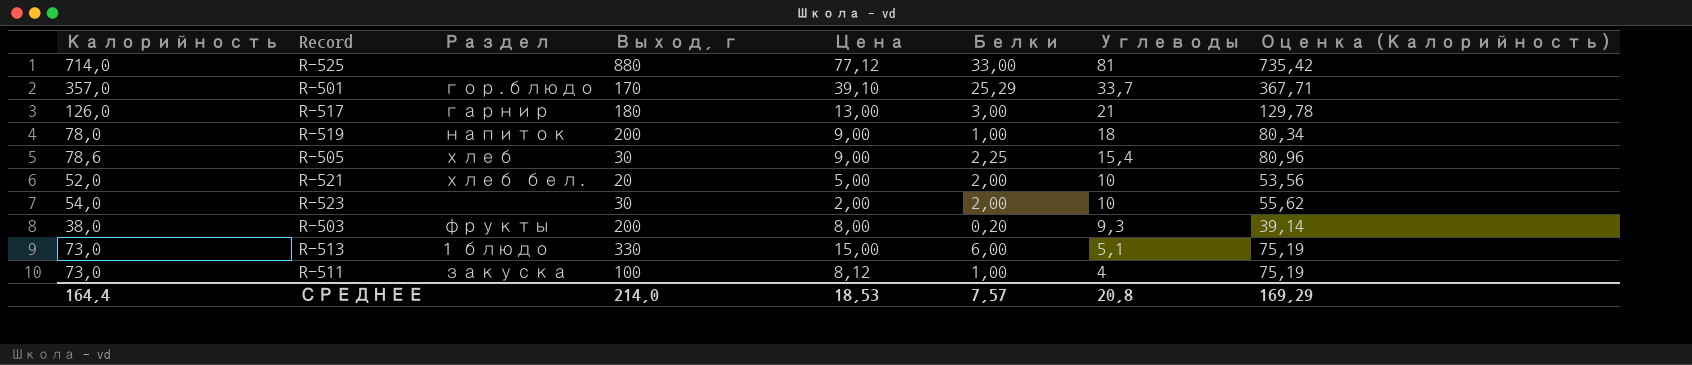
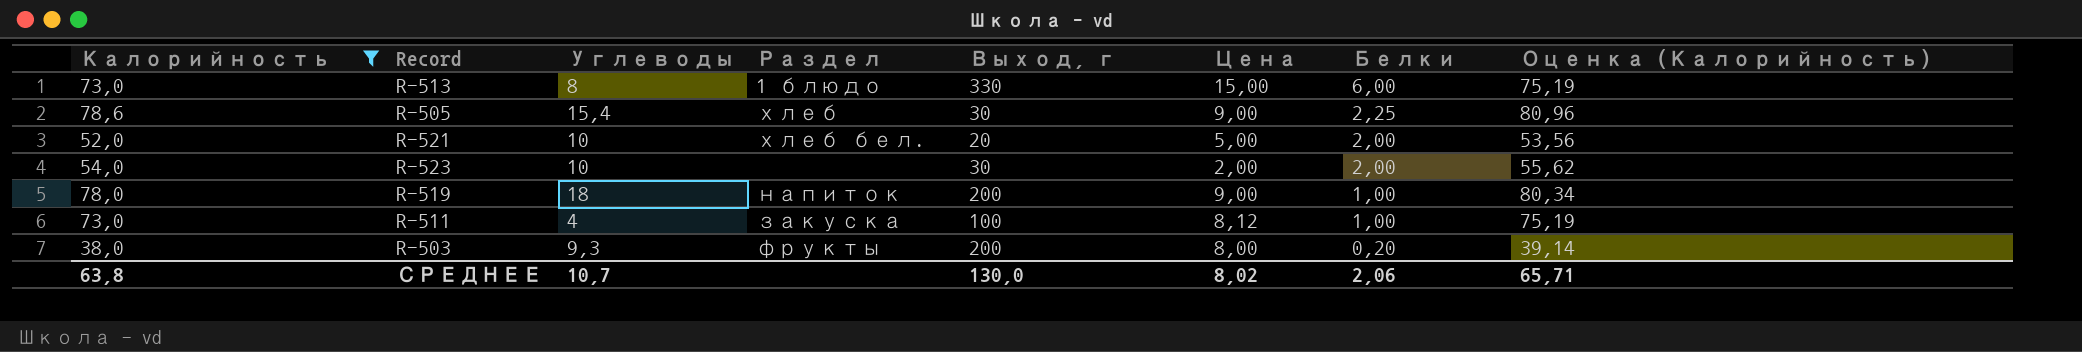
filter: none -> Калорийность <= 78,6
row order: Углеводы descending -> Белки descending
column Углеводы | position: 7 -> 3
R-513 | Углеводы: 5,1 -> 8
СРЕДНЕЕ | Калорийность: 164,4 -> 63,8
СРЕДНЕЕ | Углеводы: 20,8 -> 10,7
СРЕДНЕЕ | Выход, г: 214,0 -> 130,0
СРЕДНЕЕ | Цена: 18,53 -> 8,02
СРЕДНЕЕ | Белки: 7,57 -> 2,06
СРЕДНЕЕ | Оценка (Калорийность): 169,29 -> 65,71

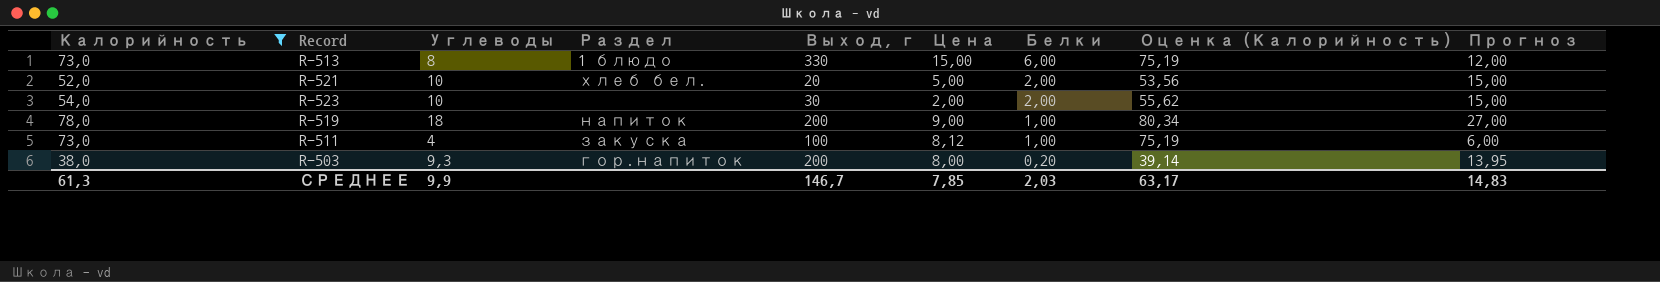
column Прогноз | formula: none -> [Углеводы] * 1,5
row R-505: 78,6 | 15,4 | хлеб | 30 | 9,00 | 2,25 | 80,96 -> none
R-503 | Раздел: фрукты -> гор.напиток
СРЕДНЕЕ | Калорийность: 63,8 -> 61,3
СРЕДНЕЕ | Углеводы: 10,7 -> 9,9
СРЕДНЕЕ | Выход, г: 130,0 -> 146,7
СРЕДНЕЕ | Цена: 8,02 -> 7,85
СРЕДНЕЕ | Белки: 2,06 -> 2,03
СРЕДНЕЕ | Оценка (Калорийность): 65,71 -> 63,17

